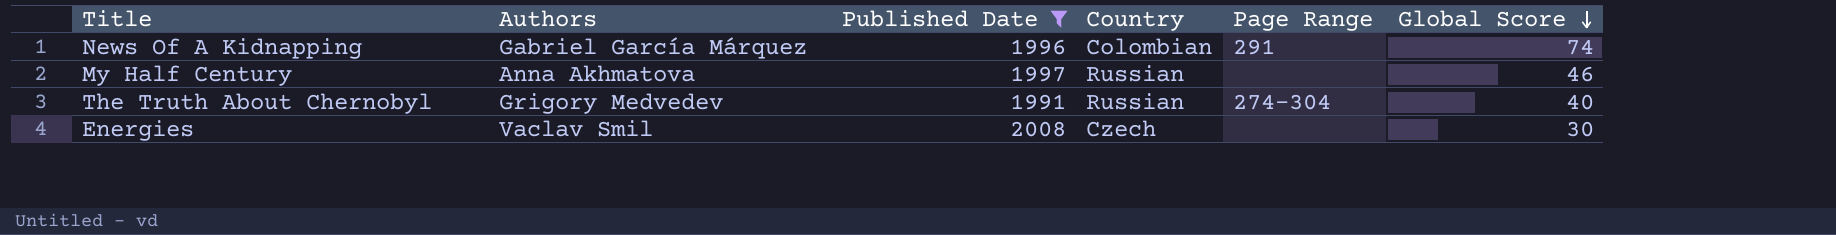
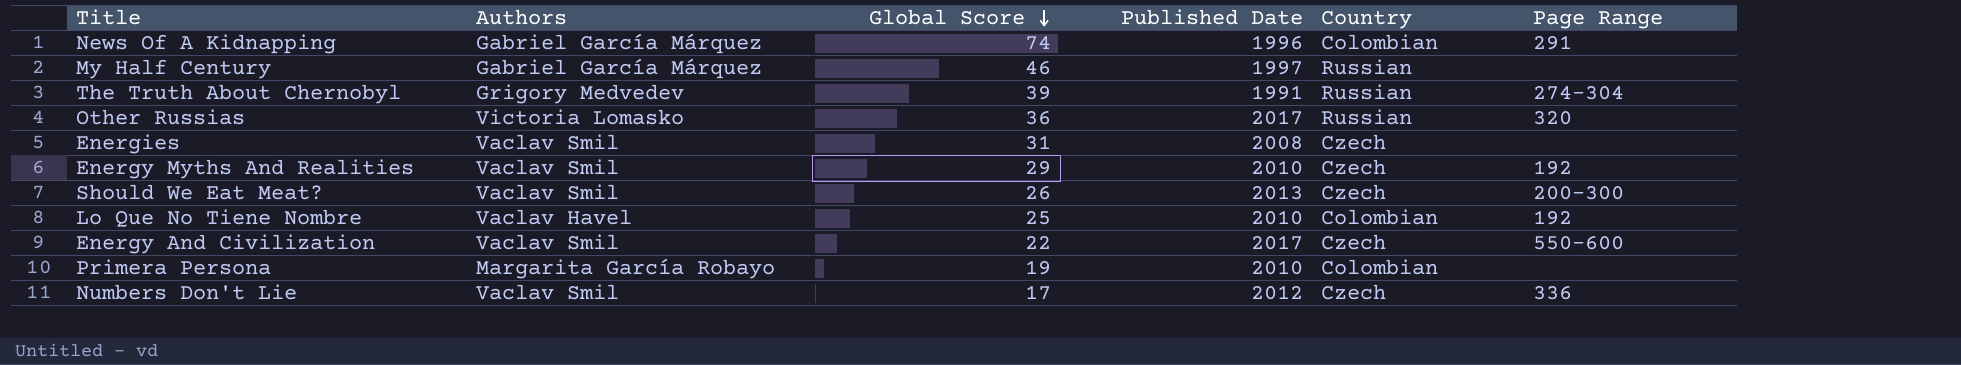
filter: Published Date <= 2008 -> none
column Global Score | position: 6 -> 3
My Half Century | Authors: Anna Akhmatova -> Gabriel García Márquez
The Truth About Chernobyl | Global Score: 40 -> 39
Energies | Global Score: 30 -> 31

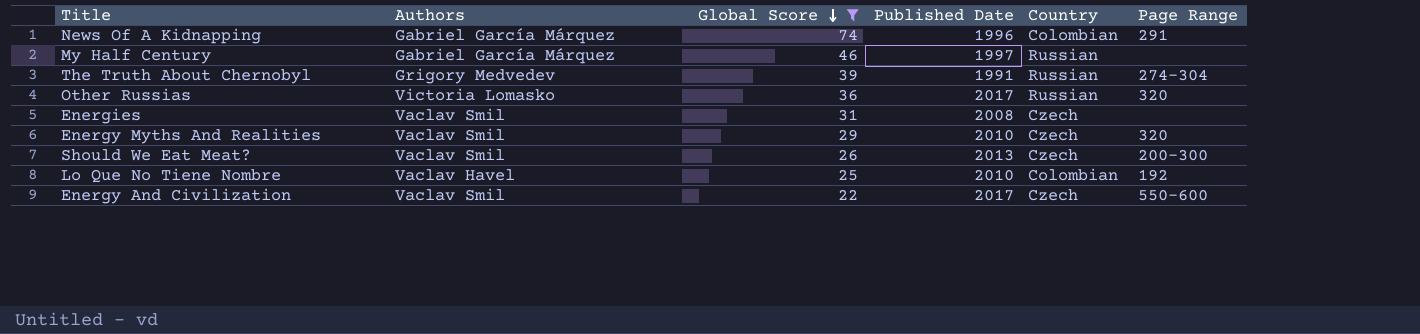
filter: none -> Global Score >= 22
Energy Myths And Realities | Page Range: 192 -> 320

